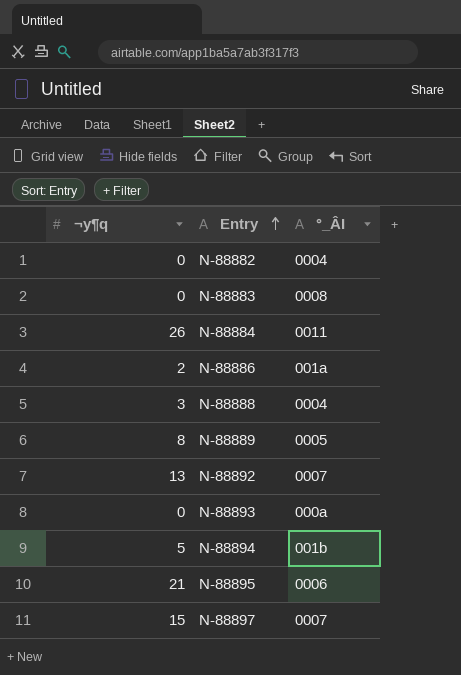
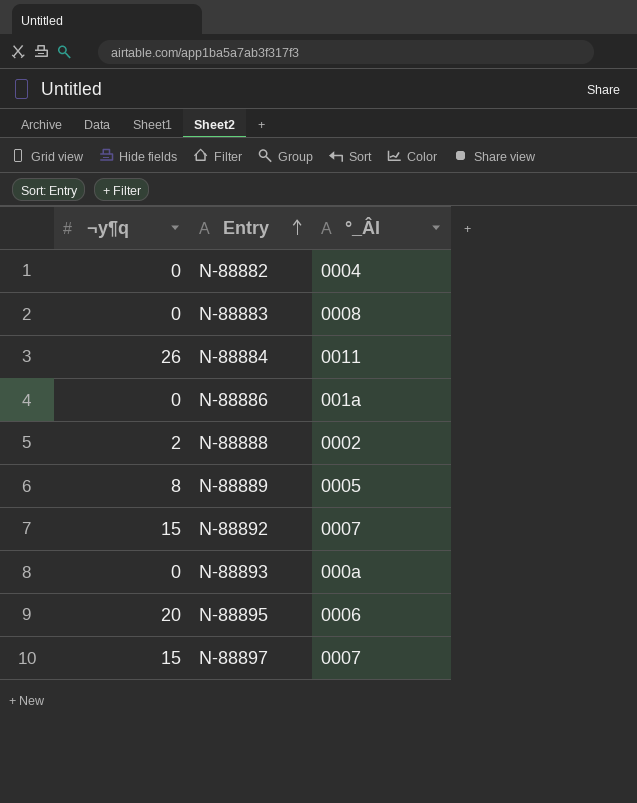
row N-88894: 5 | 001b -> none
N-88886 | ¬y¶q: 2 -> 0
N-88888 | ¬y¶q: 3 -> 2
N-88888 | °_ÂI: 0004 -> 0002
N-88892 | ¬y¶q: 13 -> 15
N-88895 | ¬y¶q: 21 -> 20

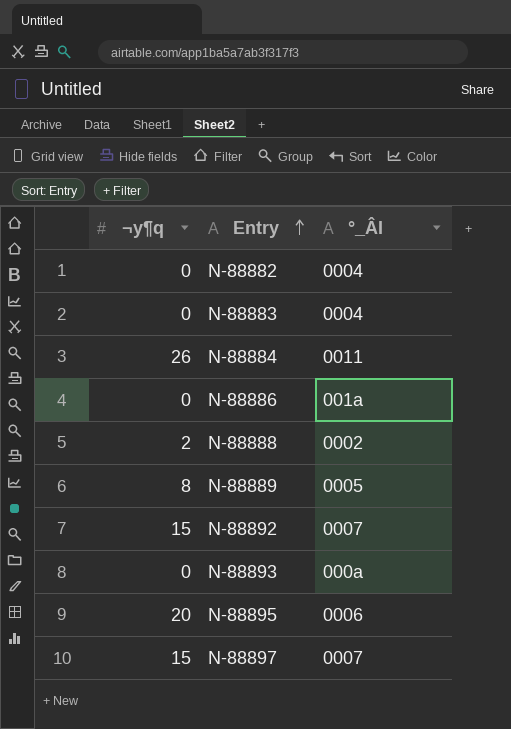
N-88883 | °_ÂI: 0008 -> 0004

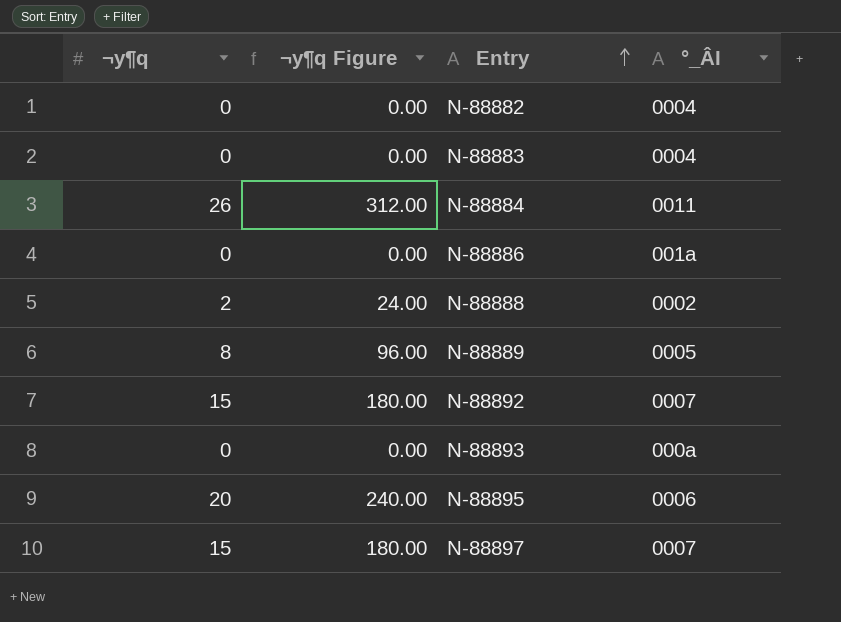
column ¬y¶q Figure | formula: none -> [¬y¶q] * 12

